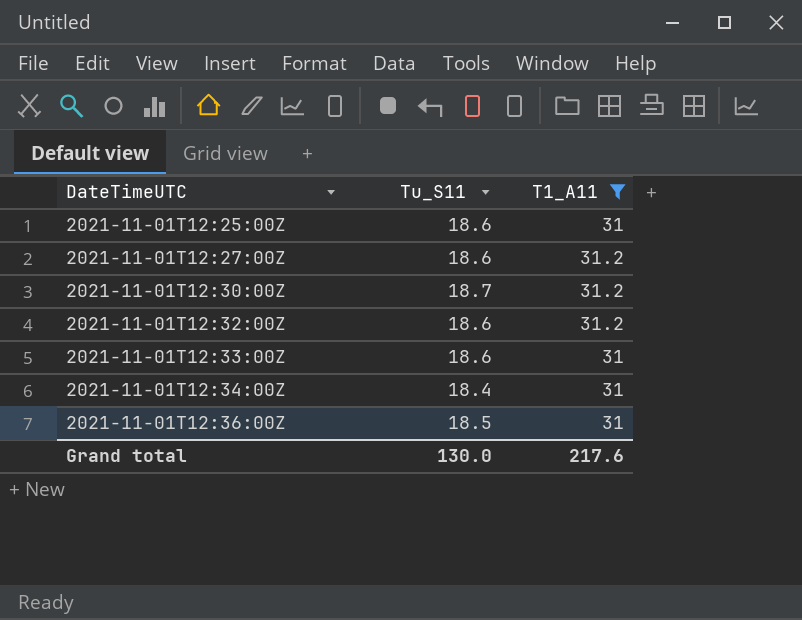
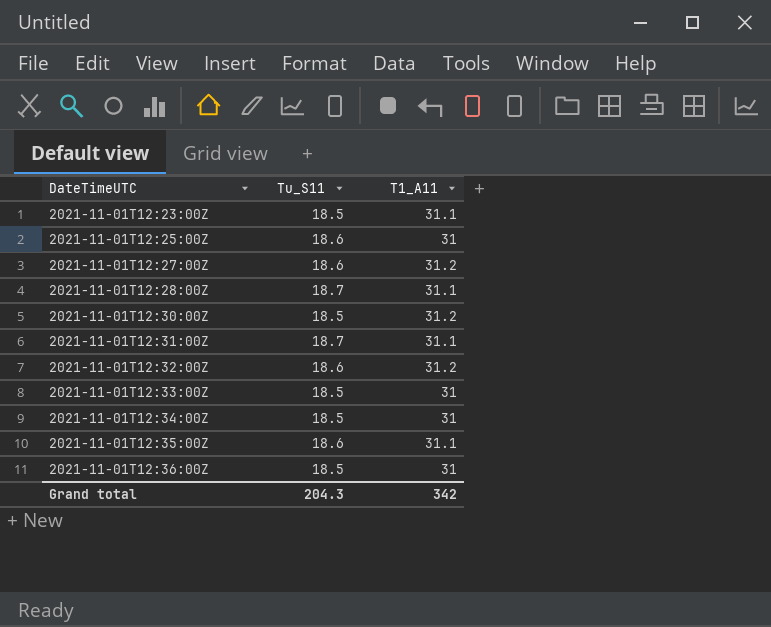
filter: T1_A11 != 31.1 -> none
2021-11-01T12:30:00Z | Tu_S11: 18.7 -> 18.5
2021-11-01T12:33:00Z | Tu_S11: 18.6 -> 18.5
2021-11-01T12:34:00Z | Tu_S11: 18.4 -> 18.5
Grand total | Tu_S11: 130.0 -> 204.3
Grand total | T1_A11: 217.6 -> 342

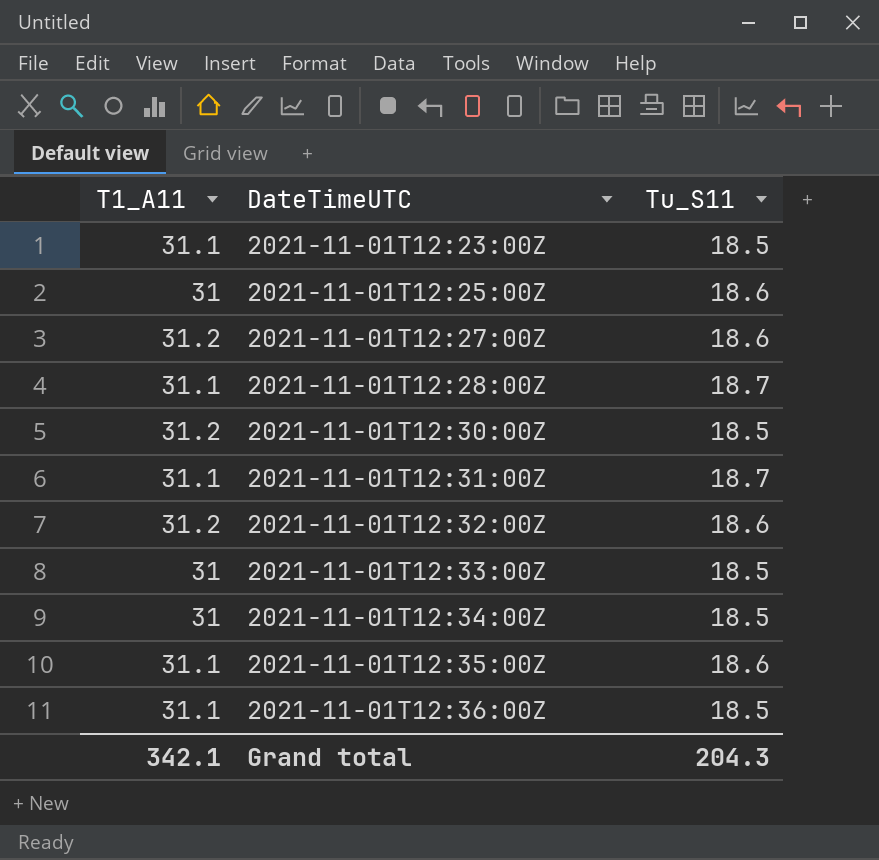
column T1_A11 | position: 3 -> 1
2021-11-01T12:36:00Z | T1_A11: 31 -> 31.1
Grand total | T1_A11: 342 -> 342.1

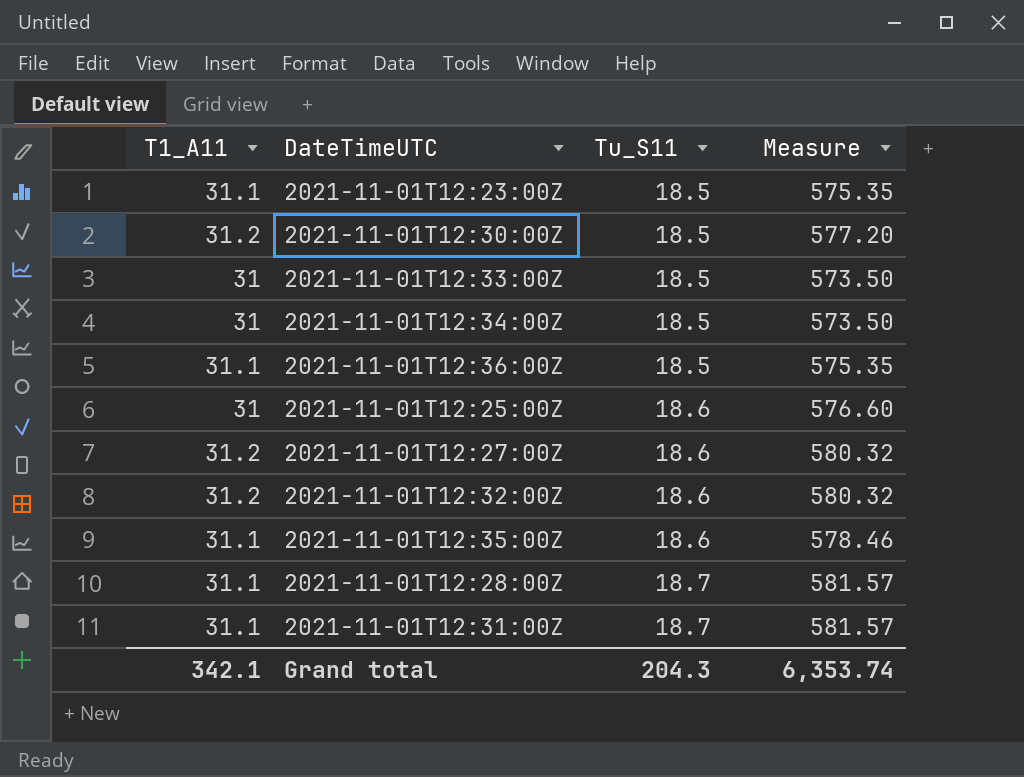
row order: DateTimeUTC ascending -> Tu_S11 ascending
column Measure | formula: none -> [T1_A11] * [Tu_S11]

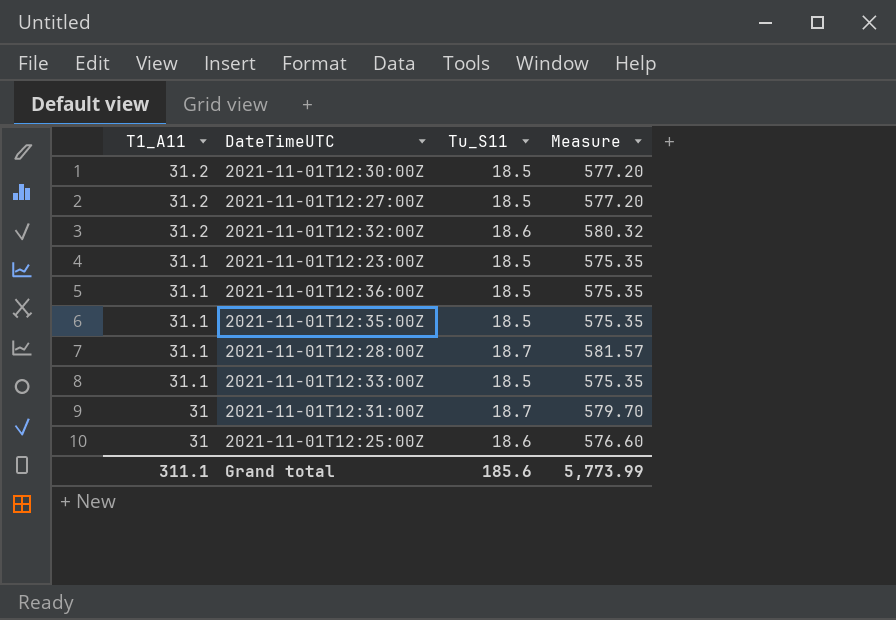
row order: Tu_S11 ascending -> T1_A11 descending
row 2021-11-01T12:34:00Z: 31 | 18.5 | 573.50 -> none
2021-11-01T12:27:00Z | Tu_S11: 18.6 -> 18.5
2021-11-01T12:27:00Z | Measure: 580.32 -> 577.20
2021-11-01T12:35:00Z | Tu_S11: 18.6 -> 18.5
2021-11-01T12:35:00Z | Measure: 578.46 -> 575.35
2021-11-01T12:33:00Z | T1_A11: 31 -> 31.1
2021-11-01T12:33:00Z | Measure: 573.50 -> 575.35
2021-11-01T12:31:00Z | T1_A11: 31.1 -> 31
2021-11-01T12:31:00Z | Measure: 581.57 -> 579.70
Grand total | T1_A11: 342.1 -> 311.1
Grand total | Tu_S11: 204.3 -> 185.6
Grand total | Measure: 6,353.74 -> 5,773.99

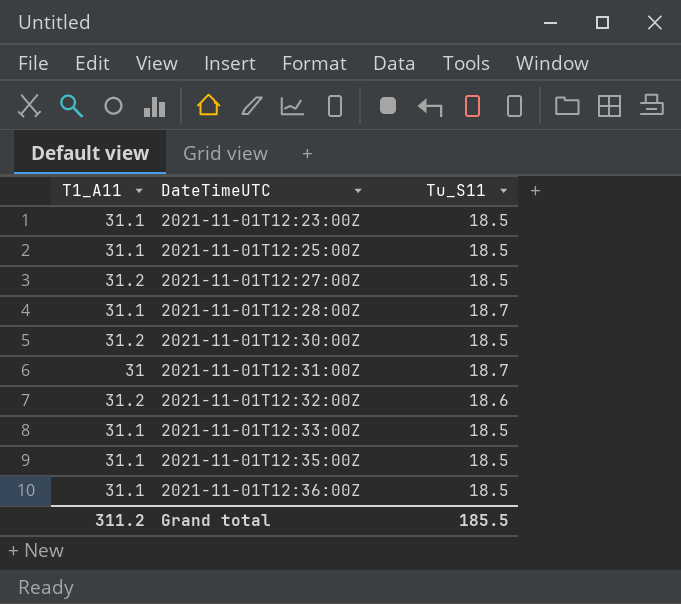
row order: T1_A11 descending -> DateTimeUTC ascending
column Measure | formula: [T1_A11] * [Tu_S11] -> none
2021-11-01T12:25:00Z | T1_A11: 31 -> 31.1
2021-11-01T12:25:00Z | Tu_S11: 18.6 -> 18.5
Grand total | T1_A11: 311.1 -> 311.2
Grand total | Tu_S11: 185.6 -> 185.5

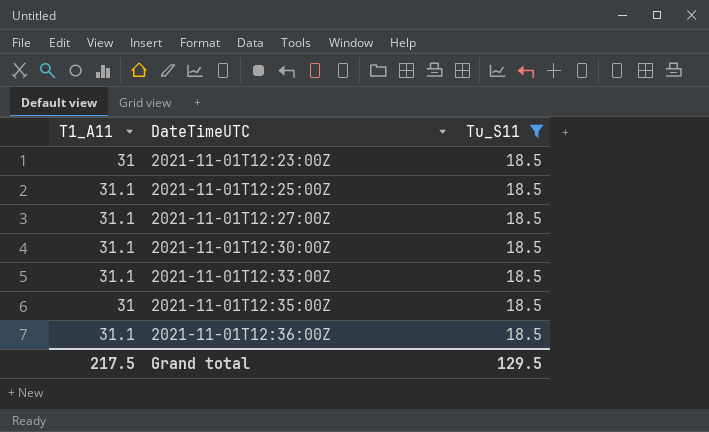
filter: none -> Tu_S11 = 18.5
2021-11-01T12:23:00Z | T1_A11: 31.1 -> 31
2021-11-01T12:27:00Z | T1_A11: 31.2 -> 31.1
2021-11-01T12:30:00Z | T1_A11: 31.2 -> 31.1
2021-11-01T12:35:00Z | T1_A11: 31.1 -> 31
Grand total | T1_A11: 311.2 -> 217.5
Grand total | Tu_S11: 185.5 -> 129.5

